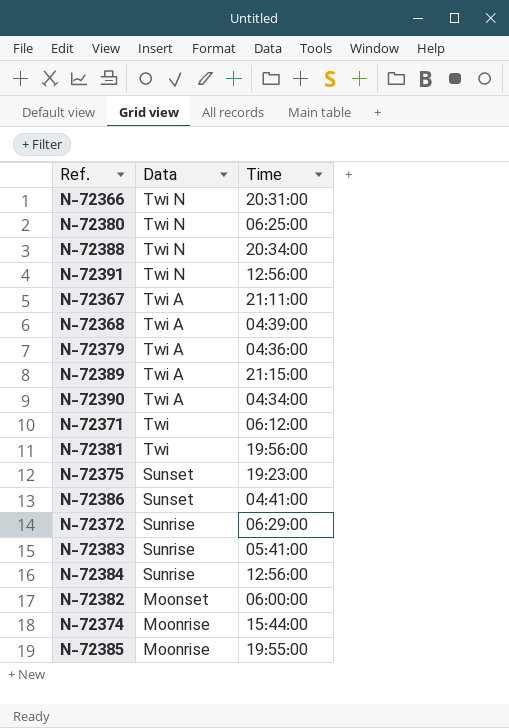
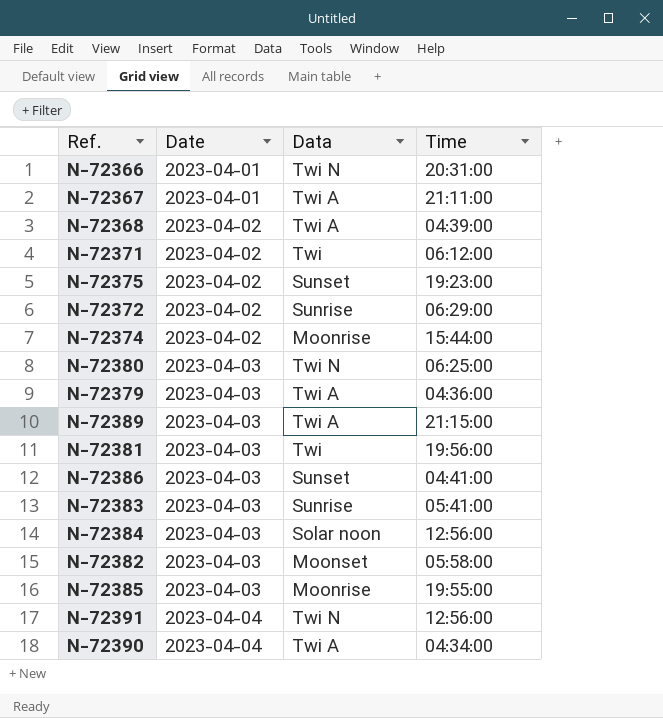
row order: Data descending -> Date ascending
column Date | position: none -> 2
row N-72388: Twi N | 20:34:00 -> none
N-72384 | Data: Sunrise -> Solar noon
N-72382 | Time: 06:00:00 -> 05:58:00

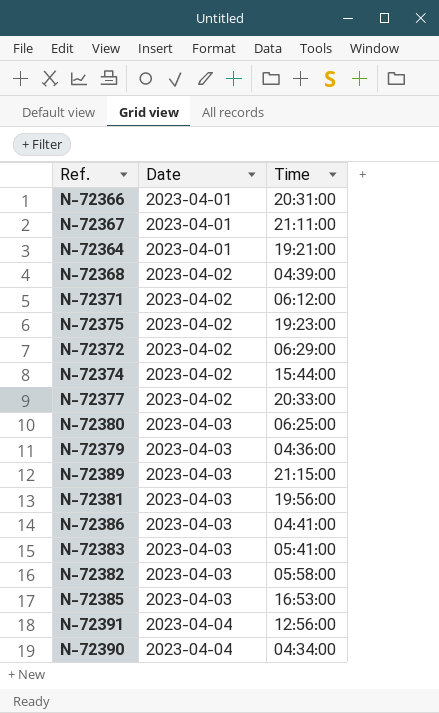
column Data | position: 3 -> none
row N-72384: 2023-04-03 | Solar noon | 12:56:00 -> none
row N-72364: none -> 2023-04-01 | 19:21:00
row N-72377: none -> 2023-04-02 | 20:33:00
N-72385 | Time: 19:55:00 -> 16:53:00

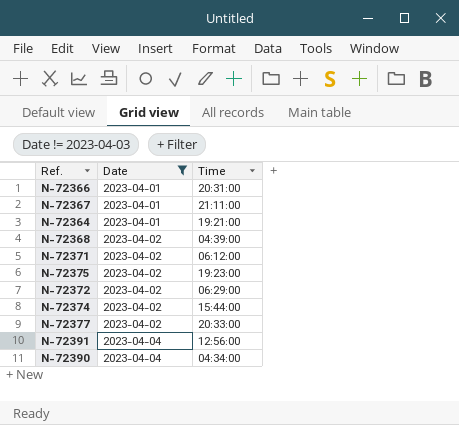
filter: none -> Date != 2023-04-03

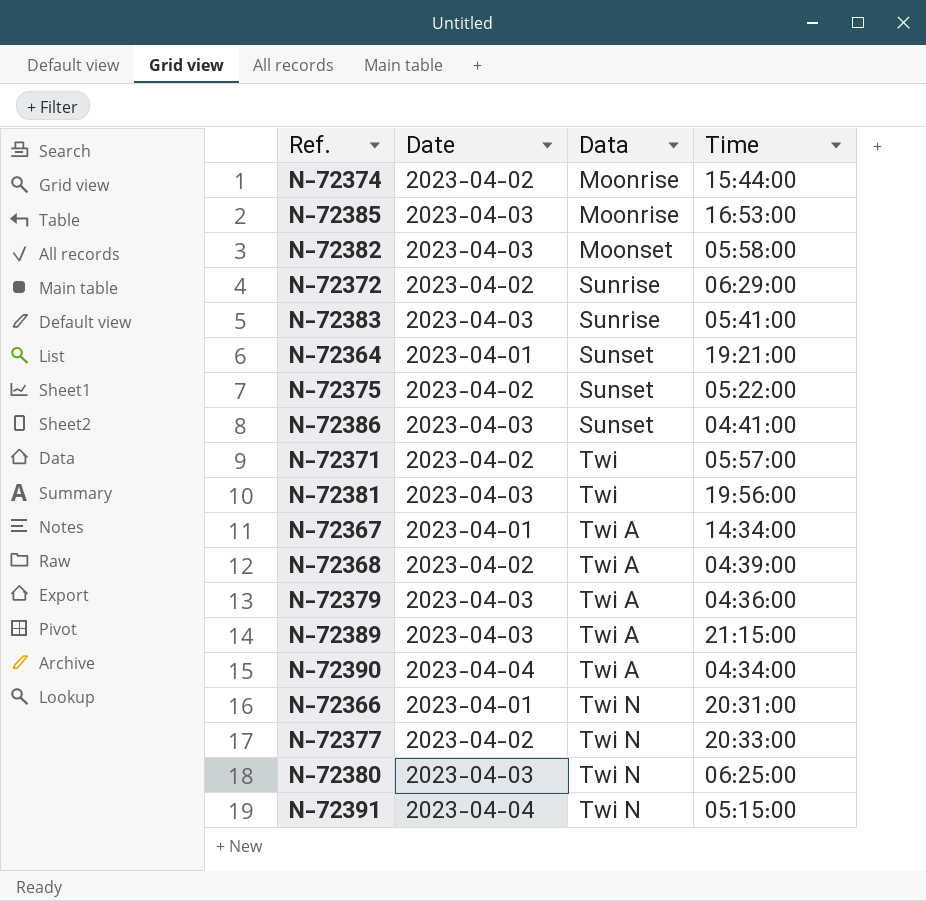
filter: Date != 2023-04-03 -> none
row order: Date ascending -> Data ascending
column Data | position: none -> 3
N-72375 | Time: 19:23:00 -> 05:22:00
N-72371 | Time: 06:12:00 -> 05:57:00
N-72367 | Time: 21:11:00 -> 14:34:00
N-72391 | Time: 12:56:00 -> 05:15:00

